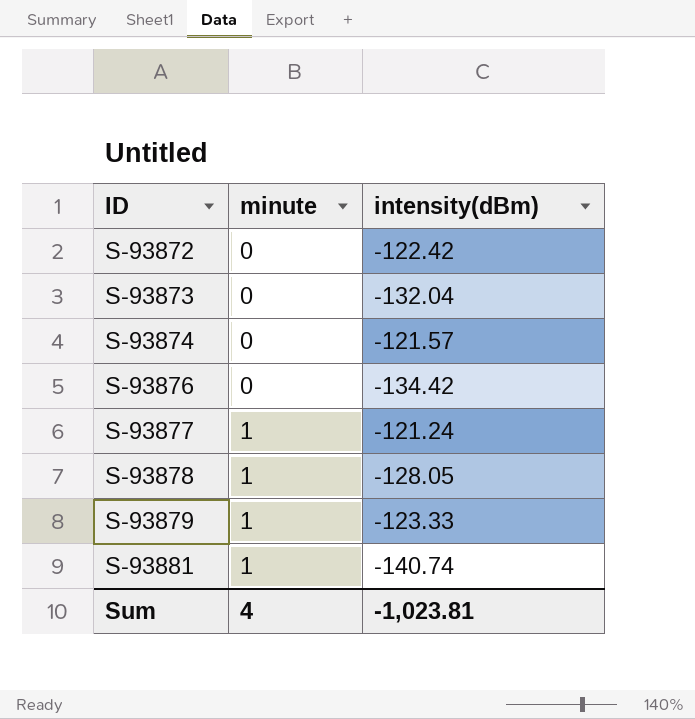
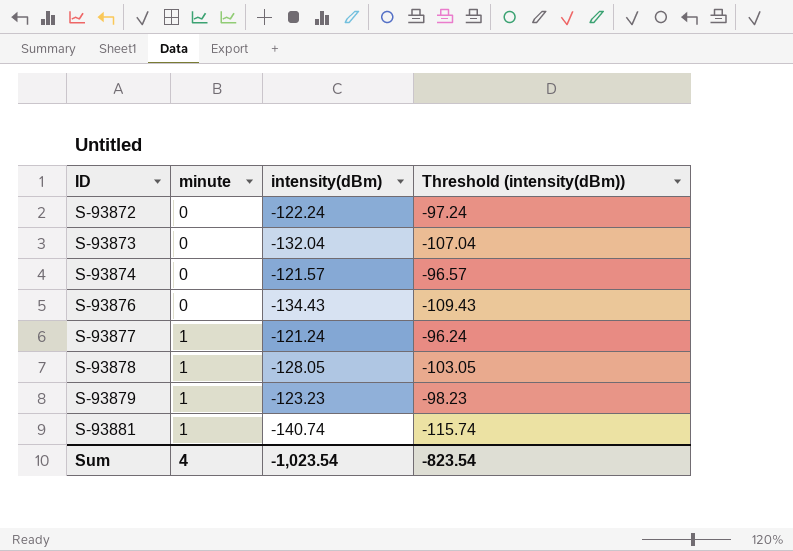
column Threshold (intensity(dBm)) | formula: none -> [intensity(dBm)] + 25
S-93872 | intensity(dBm): -122.42 -> -122.24
S-93876 | intensity(dBm): -134.42 -> -134.43
S-93879 | intensity(dBm): -123.33 -> -123.23
Sum | intensity(dBm): -1,023.81 -> -1,023.54

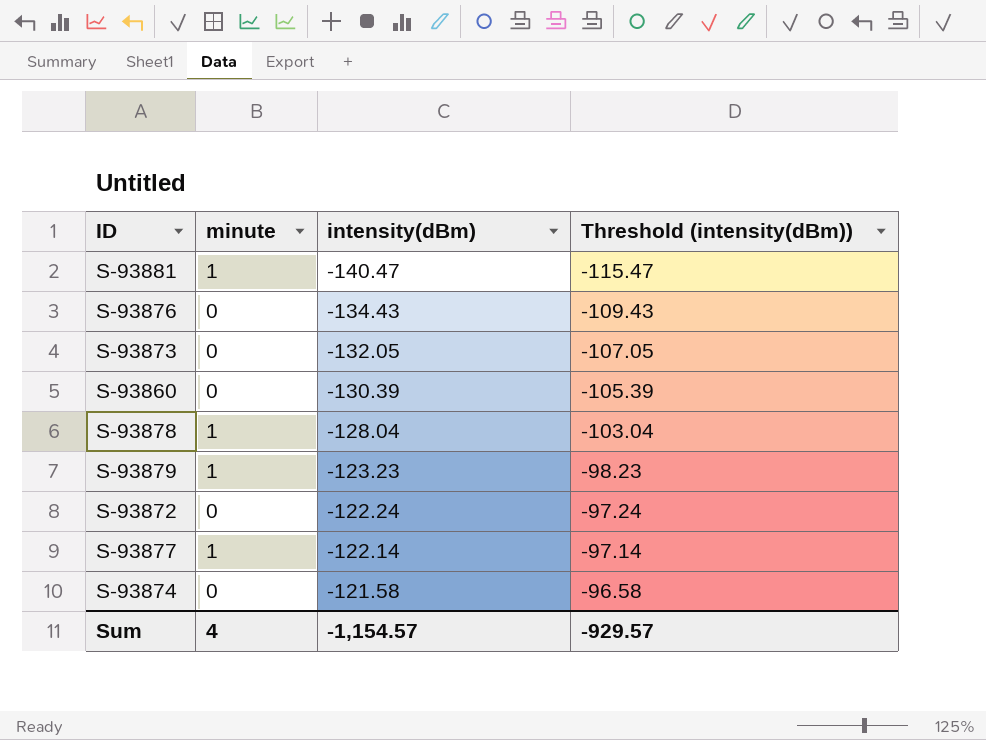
row order: ID ascending -> intensity(dBm) ascending
S-93881 | intensity(dBm): -140.74 -> -140.47
S-93881 | Threshold (intensity(dBm)): -115.74 -> -115.47
S-93873 | intensity(dBm): -132.04 -> -132.05
S-93873 | Threshold (intensity(dBm)): -107.04 -> -107.05
row S-93860: none -> 0 | -130.39 | -105.39
S-93878 | intensity(dBm): -128.05 -> -128.04
S-93878 | Threshold (intensity(dBm)): -103.05 -> -103.04
S-93877 | intensity(dBm): -121.24 -> -122.14
S-93877 | Threshold (intensity(dBm)): -96.24 -> -97.14
S-93874 | intensity(dBm): -121.57 -> -121.58
S-93874 | Threshold (intensity(dBm)): -96.57 -> -96.58
Sum | intensity(dBm): -1,023.54 -> -1,154.57
Sum | Threshold (intensity(dBm)): -823.54 -> -929.57

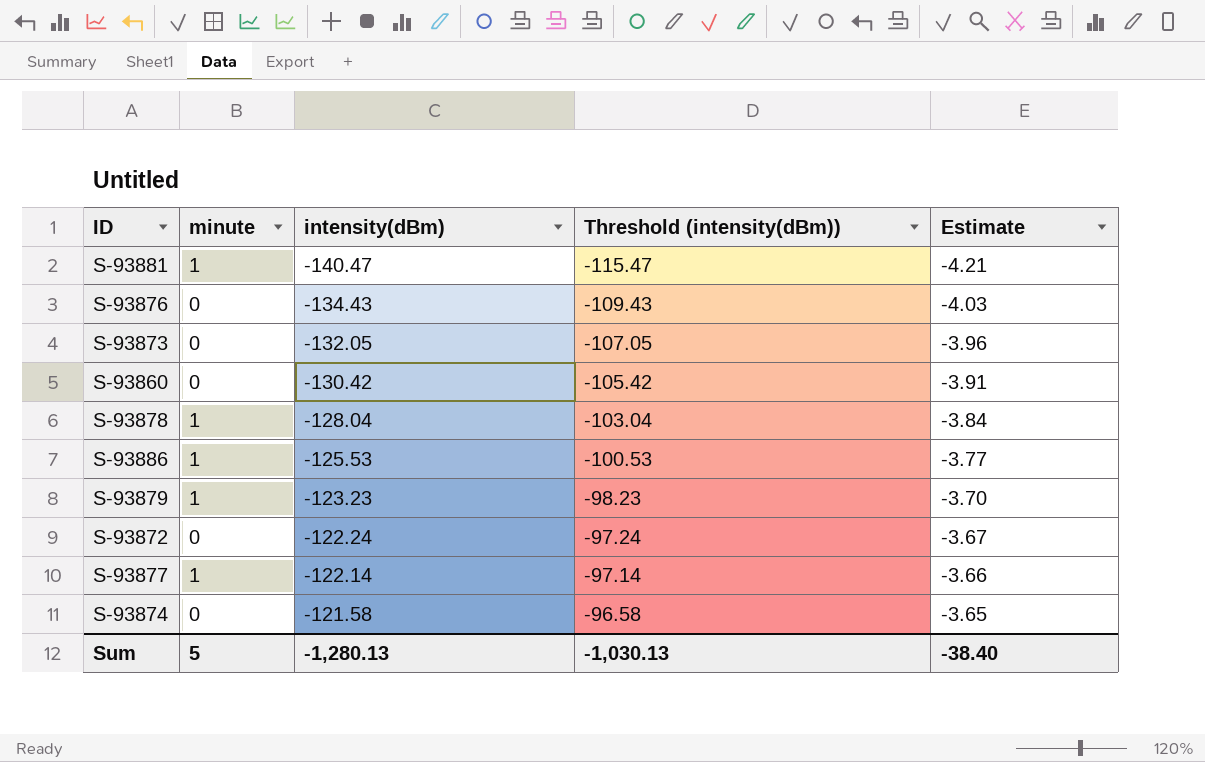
column Estimate | formula: none -> [intensity(dBm)] * 0.03
S-93860 | intensity(dBm): -130.39 -> -130.42
S-93860 | Threshold (intensity(dBm)): -105.39 -> -105.42
row S-93886: none -> 1 | -125.53 | -100.53 | -3.77
Sum | minute: 4 -> 5
Sum | intensity(dBm): -1,154.57 -> -1,280.13
Sum | Threshold (intensity(dBm)): -929.57 -> -1,030.13

